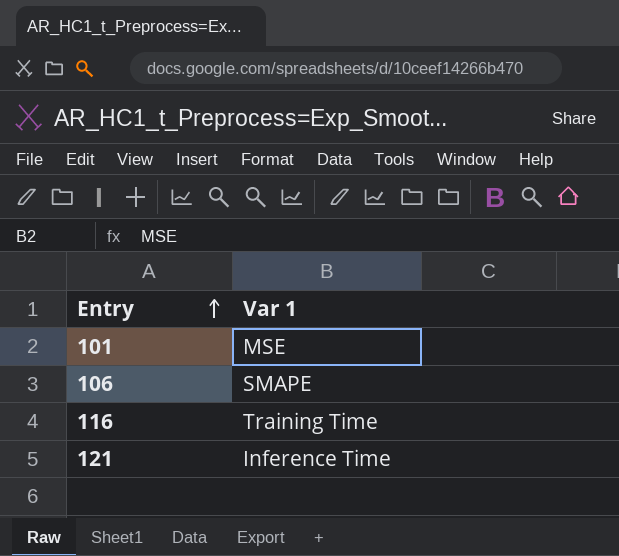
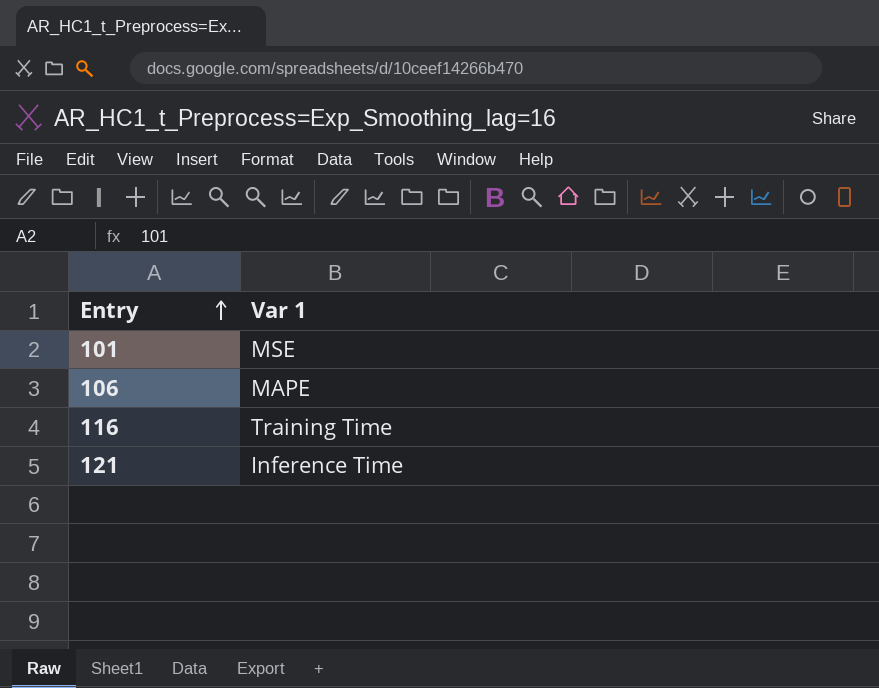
106 | Var 1: SMAPE -> MAPE

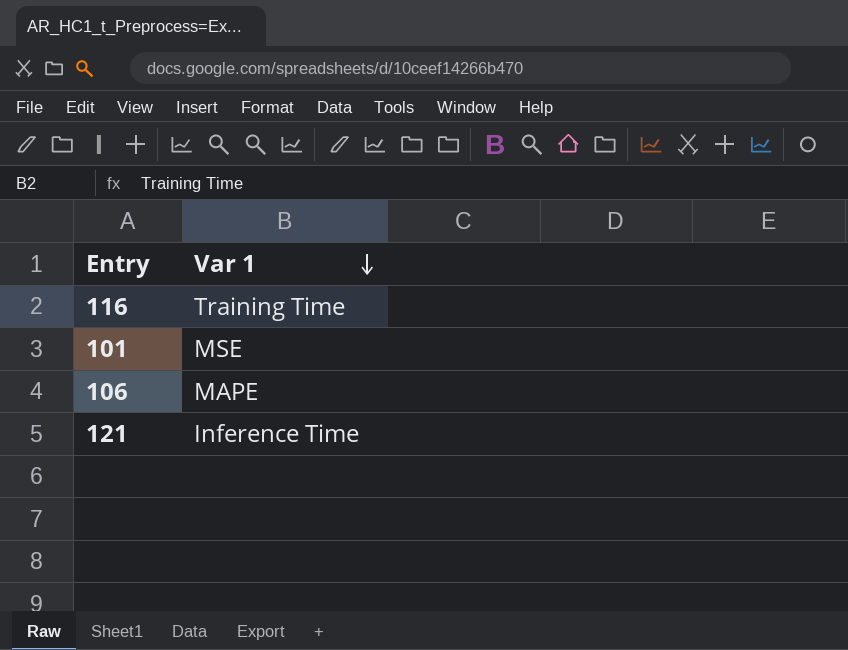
row order: Entry ascending -> Var 1 descending

